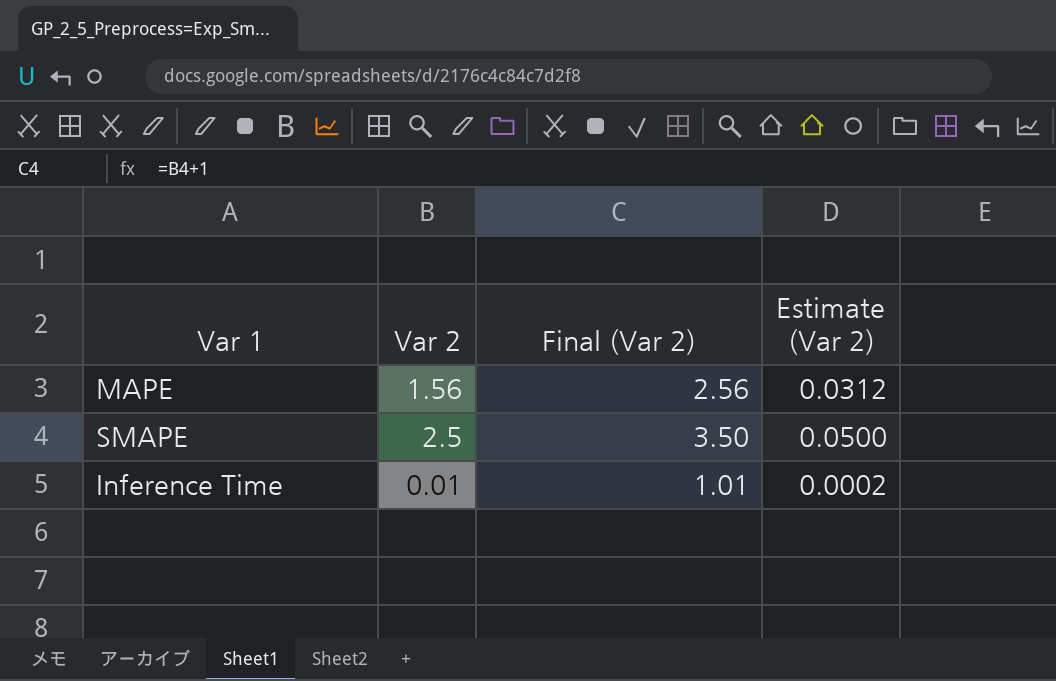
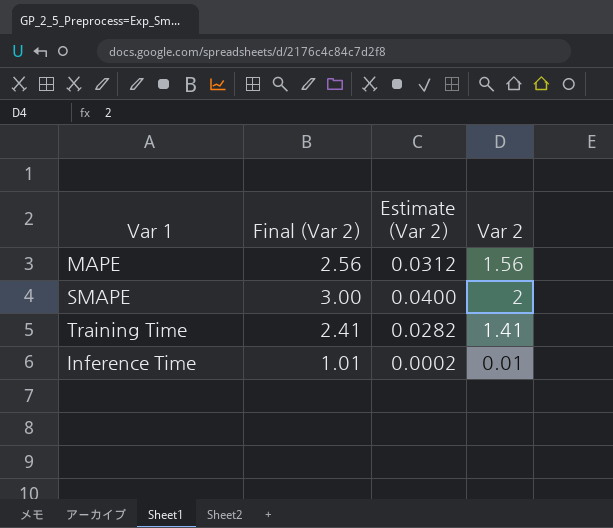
column Var 2 | position: 2 -> 4
SMAPE | Final (Var 2): 3.50 -> 3.00
SMAPE | Estimate (Var 2): 0.0500 -> 0.0400
SMAPE | Var 2: 2.5 -> 2
row Training Time: none -> 2.41 | 0.0282 | 1.41

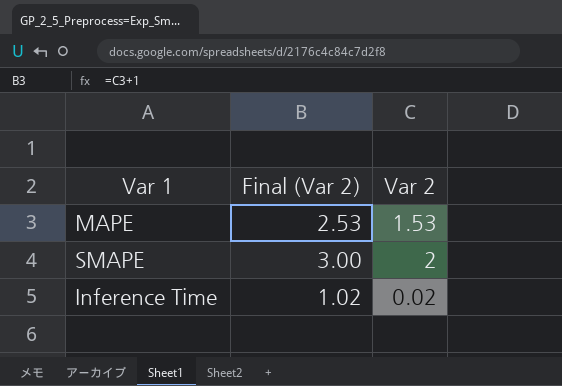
column Estimate (Var 2) | formula: [Var 2] * 0.02 -> none
row Training Time: 2.41 | 0.0282 | 1.41 -> none
MAPE | Final (Var 2): 2.56 -> 2.53
MAPE | Var 2: 1.56 -> 1.53
Inference Time | Final (Var 2): 1.01 -> 1.02
Inference Time | Var 2: 0.01 -> 0.02

